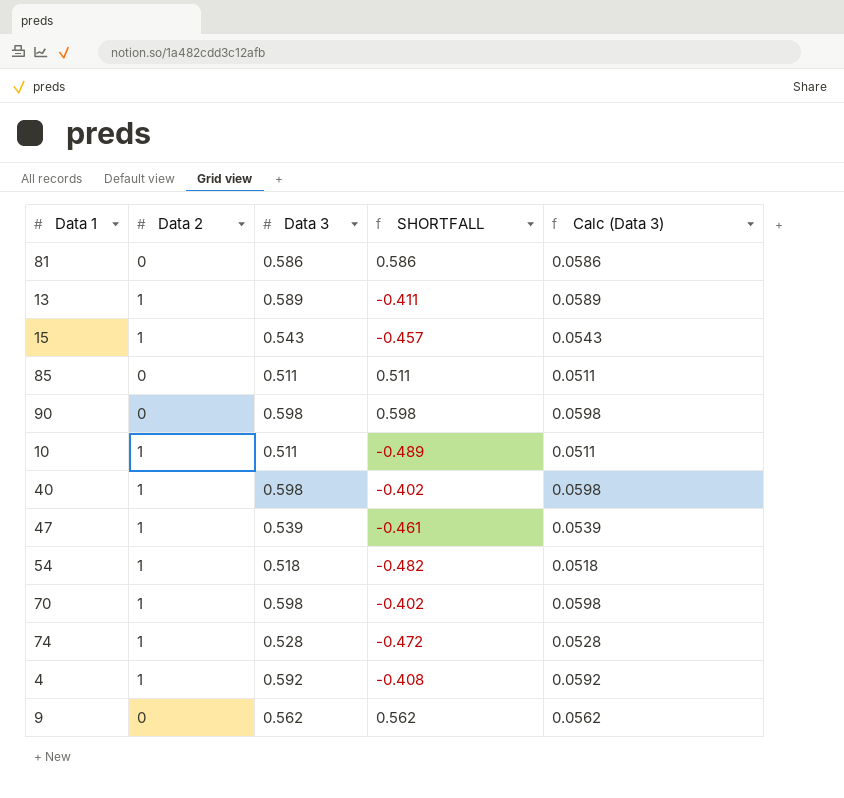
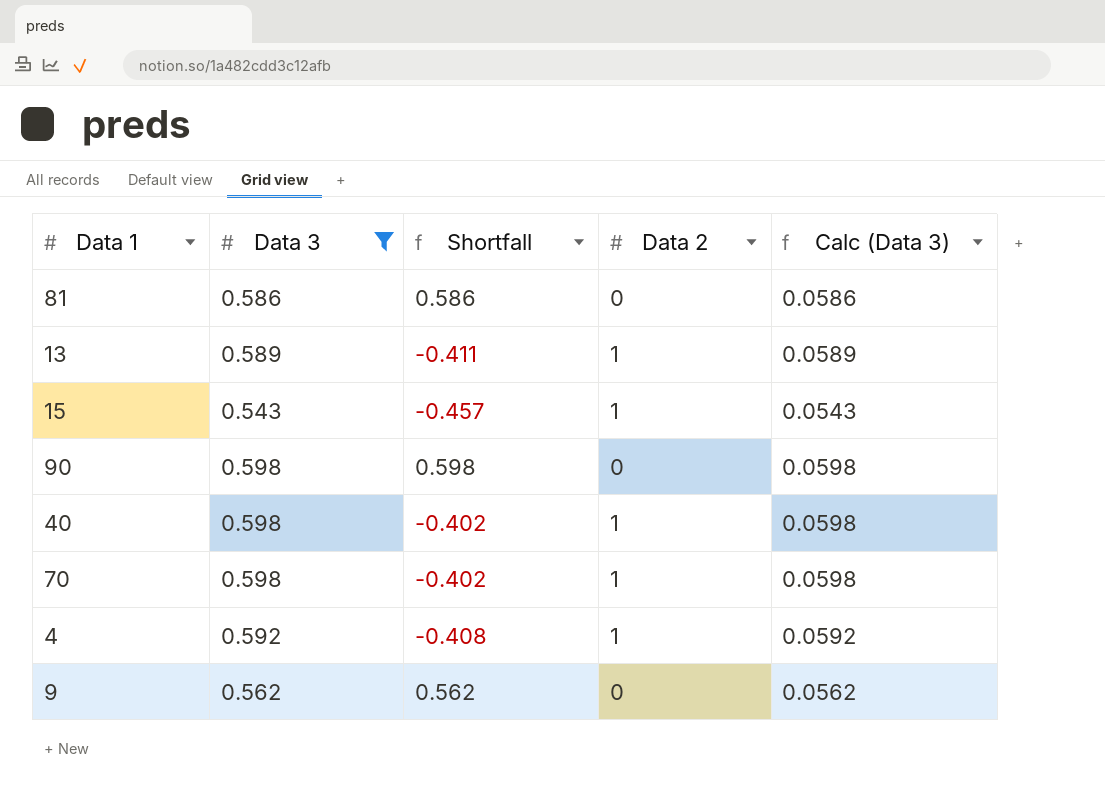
filter: none -> Data 3 >= 0.543
column name: SHORTFALL -> Shortfall
column Data 2 | position: 2 -> 4

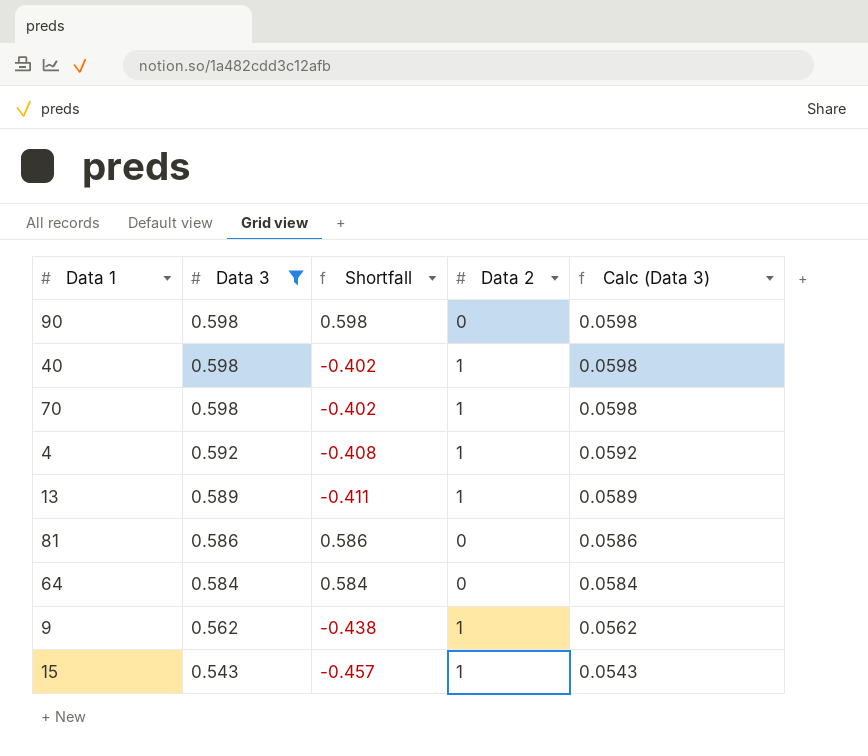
row order: none -> Data 3 descending
row 64: none -> 0.584 | 0.584 | 0 | 0.0584
9 | Shortfall: 0.562 -> -0.438
9 | Data 2: 0 -> 1

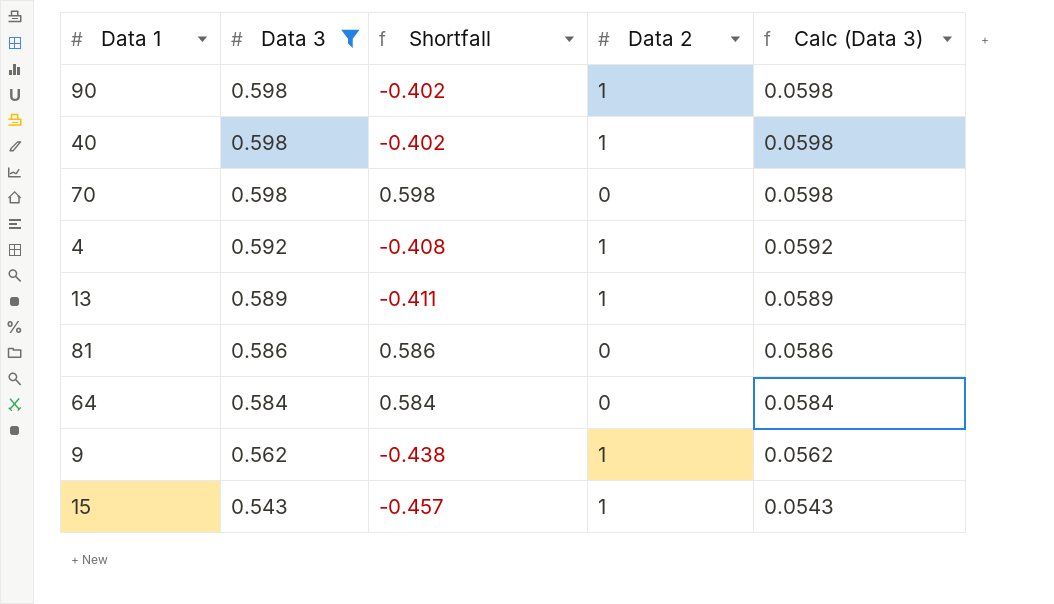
90 | Shortfall: 0.598 -> -0.402
90 | Data 2: 0 -> 1
70 | Shortfall: -0.402 -> 0.598
70 | Data 2: 1 -> 0

